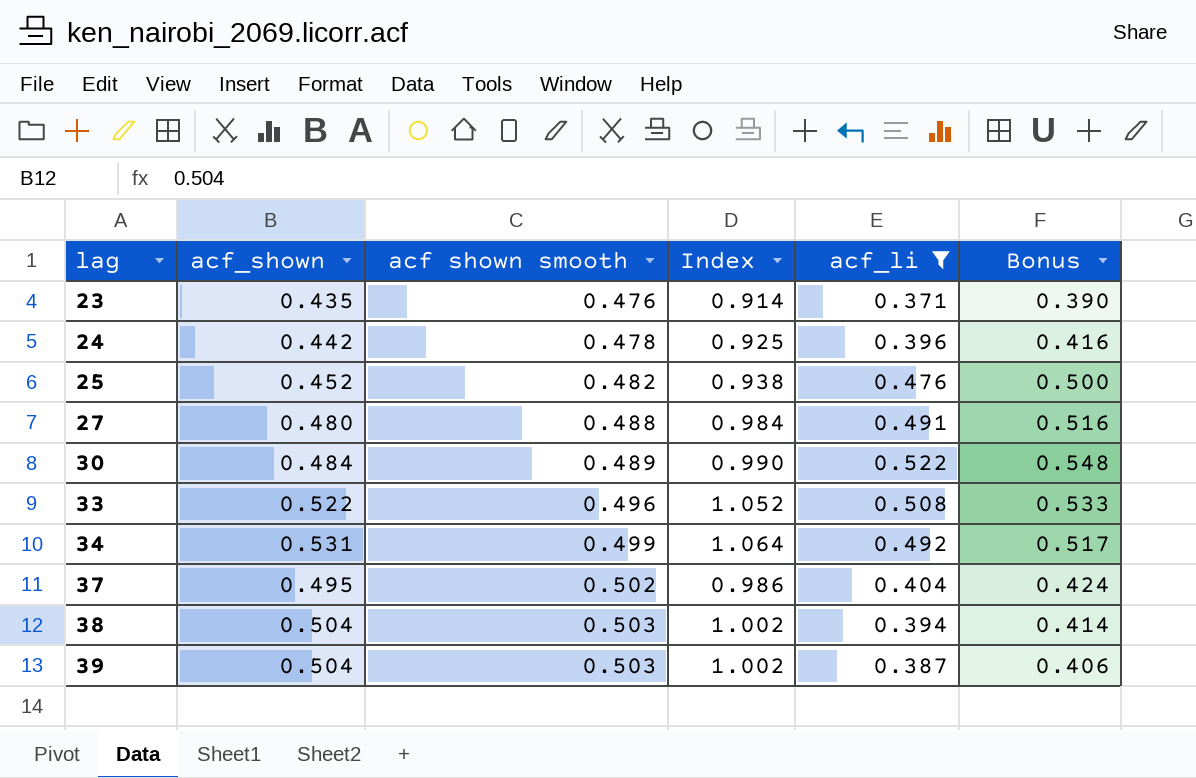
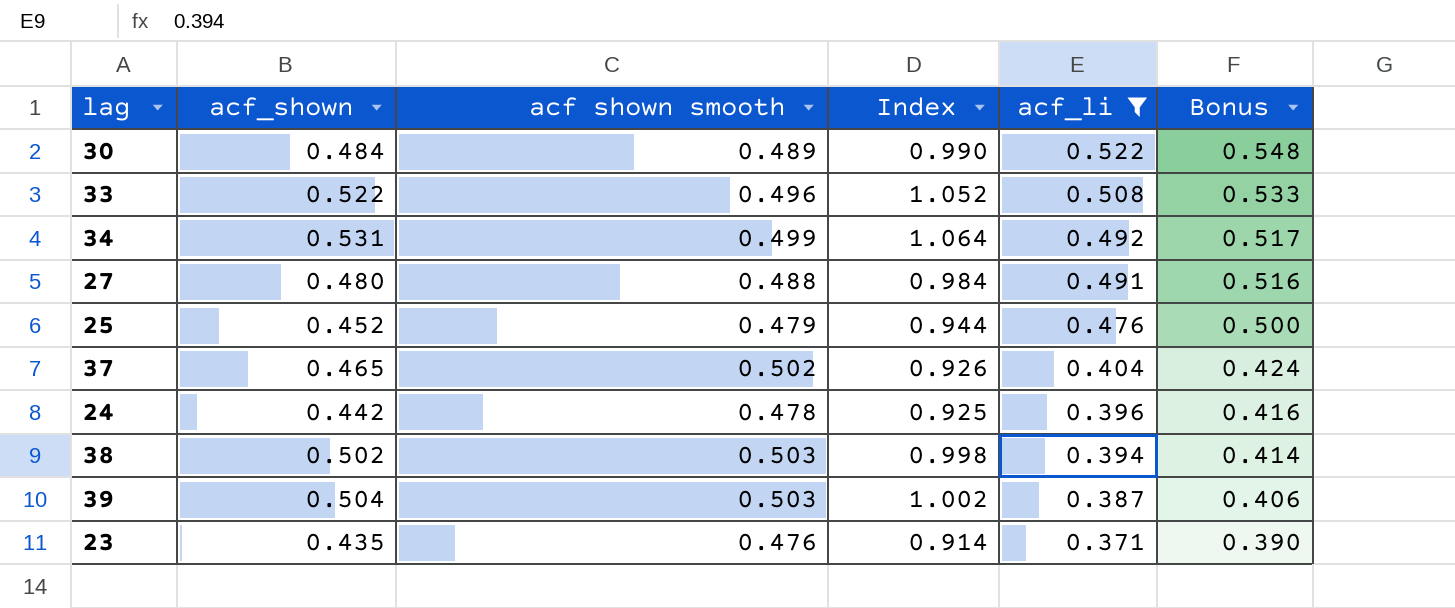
row order: lag ascending -> acf_li descending
25 | acf shown smooth: 0.482 -> 0.479
25 | Index: 0.938 -> 0.944
37 | acf_shown: 0.495 -> 0.465
37 | Index: 0.986 -> 0.926
38 | acf_shown: 0.504 -> 0.502
38 | Index: 1.002 -> 0.998

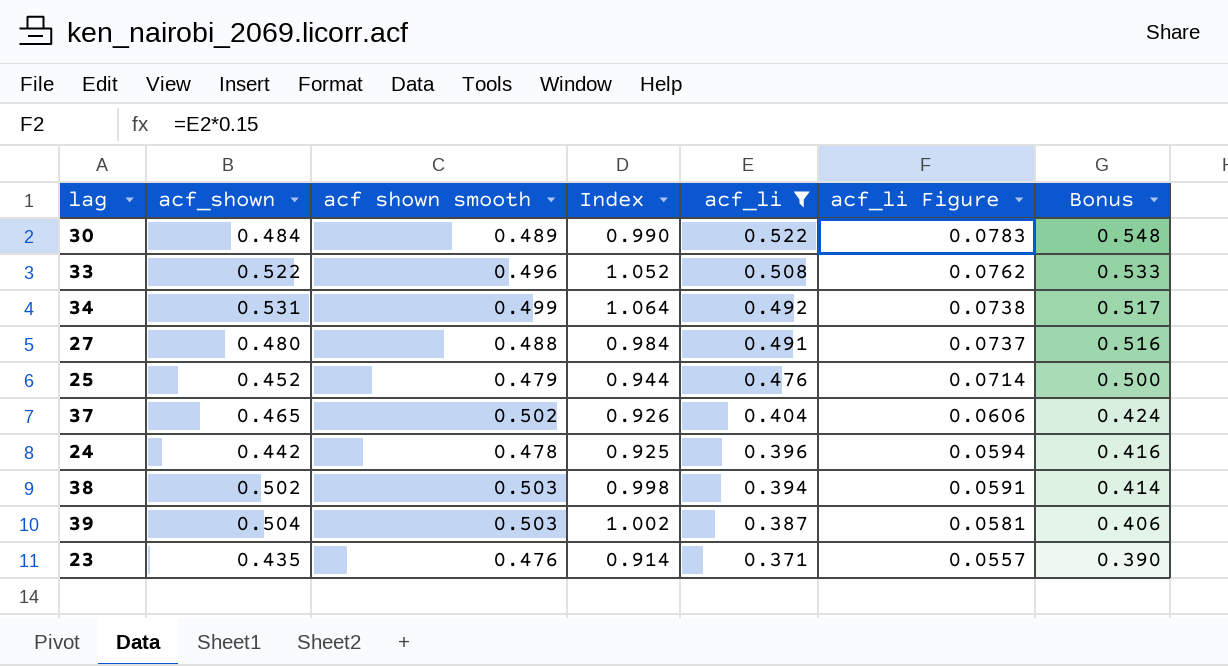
column acf_li Figure | formula: none -> [acf_li] * 0.15

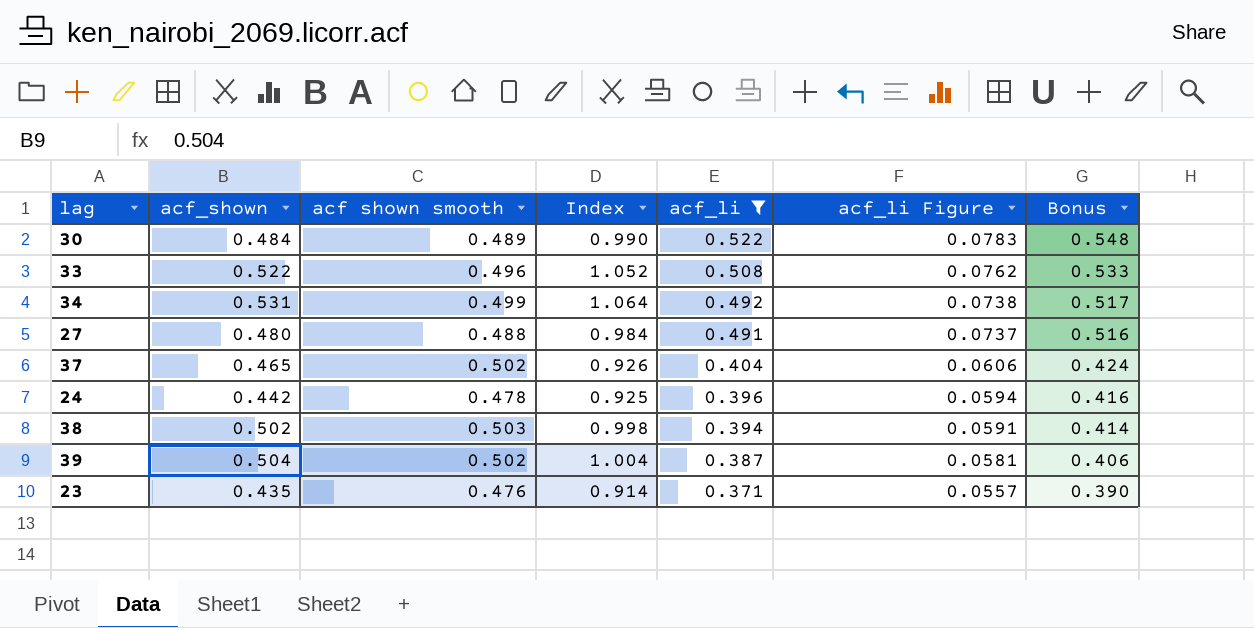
row 25: 0.452 | 0.479 | 0.944 | 0.476 | 0.0714 | 0.500 -> none
39 | acf shown smooth: 0.503 -> 0.502
39 | Index: 1.002 -> 1.004

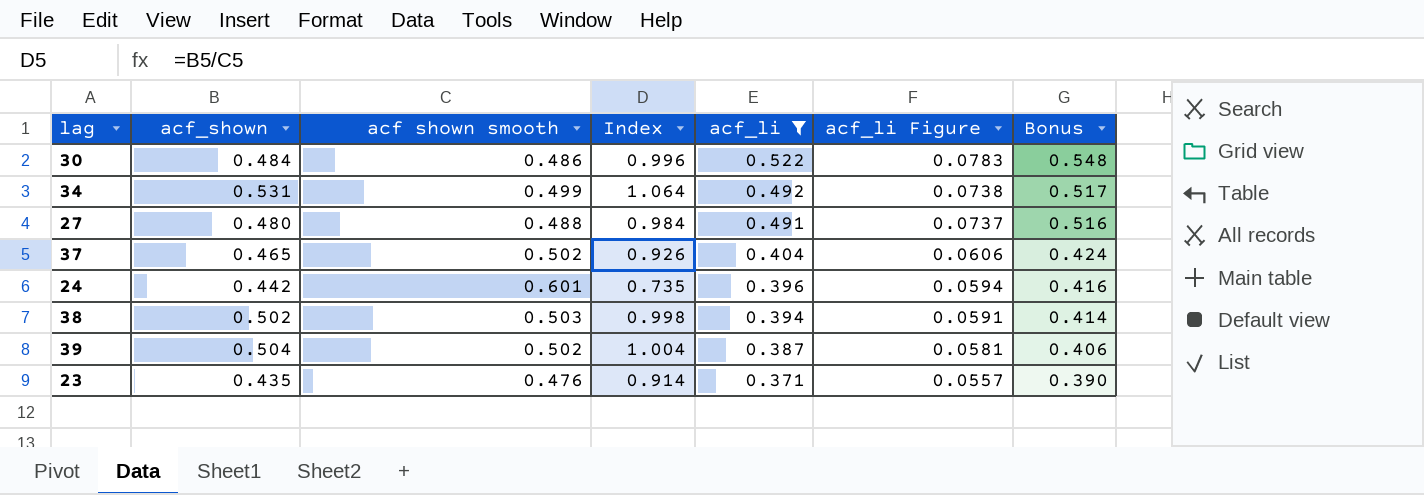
row 33: 0.522 | 0.496 | 1.052 | 0.508 | 0.0762 | 0.533 -> none
30 | acf shown smooth: 0.489 -> 0.486
30 | Index: 0.990 -> 0.996
24 | acf shown smooth: 0.478 -> 0.601
24 | Index: 0.925 -> 0.735

